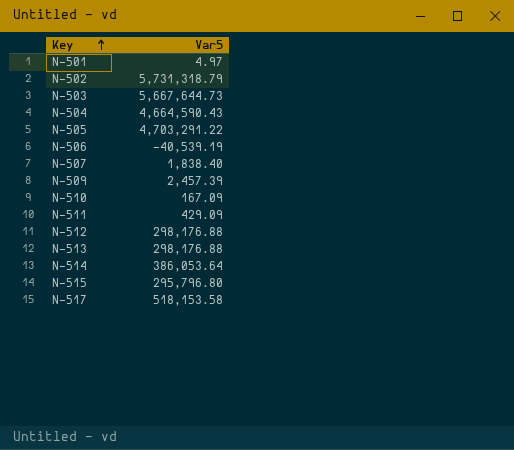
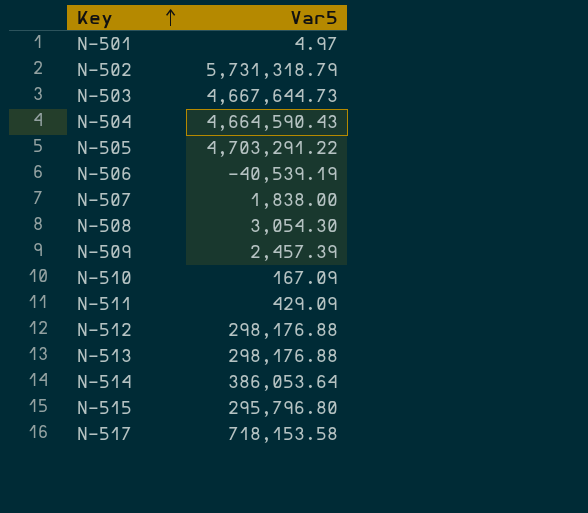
N-503 | Var5: 5,667,644.73 -> 4,667,644.73
N-507 | Var5: 1,838.40 -> 1,838.00
row N-508: none -> 3,054.30
N-517 | Var5: 518,153.58 -> 718,153.58

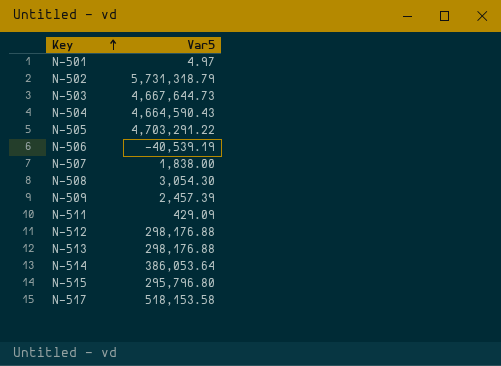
row N-510: 167.09 -> none
N-517 | Var5: 718,153.58 -> 518,153.58

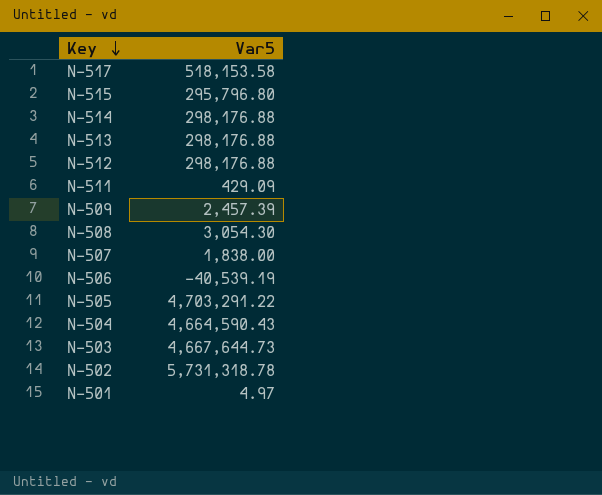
row order: Key ascending -> Key descending
N-514 | Var5: 386,053.64 -> 298,176.88
N-502 | Var5: 5,731,318.79 -> 5,731,318.78

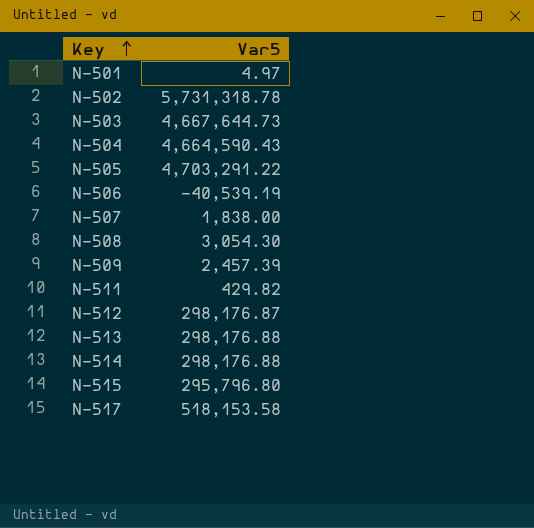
row order: Key descending -> Key ascending
N-511 | Var5: 429.09 -> 429.82
N-512 | Var5: 298,176.88 -> 298,176.87

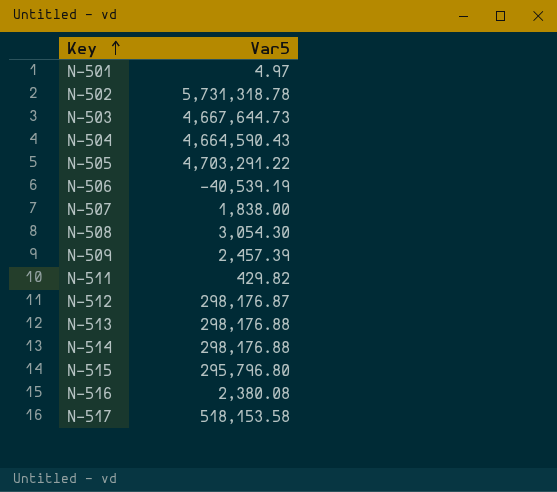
row N-516: none -> 2,380.08

